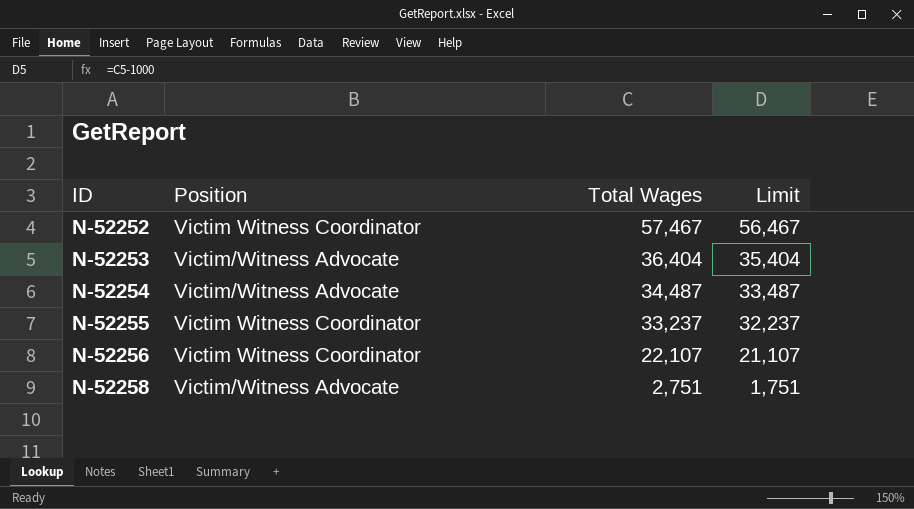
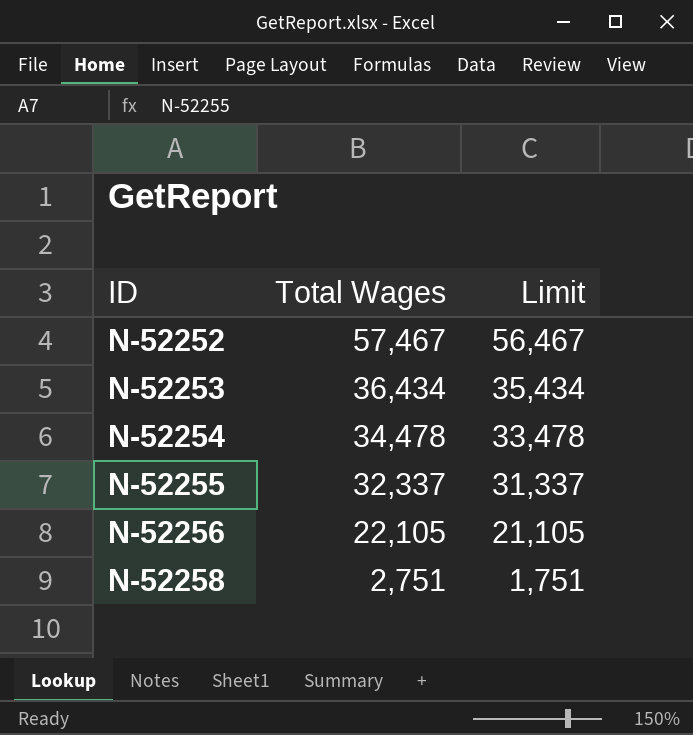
column Position | position: 2 -> none
N-52253 | Total Wages: 36,404 -> 36,434
N-52253 | Limit: 35,404 -> 35,434
N-52254 | Total Wages: 34,487 -> 34,478
N-52254 | Limit: 33,487 -> 33,478
N-52255 | Total Wages: 33,237 -> 32,337
N-52255 | Limit: 32,237 -> 31,337
N-52256 | Total Wages: 22,107 -> 22,105
N-52256 | Limit: 21,107 -> 21,105

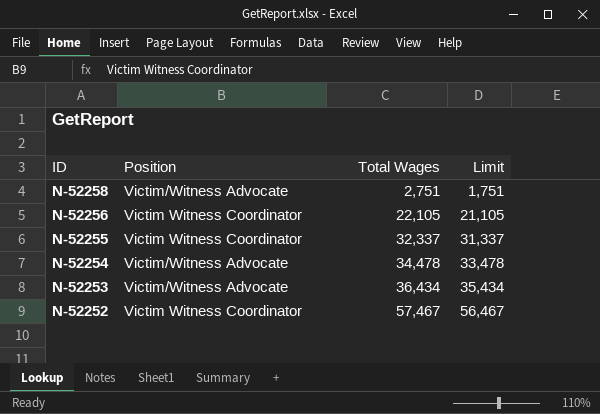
row order: ID ascending -> ID descending
column Position | position: none -> 2

